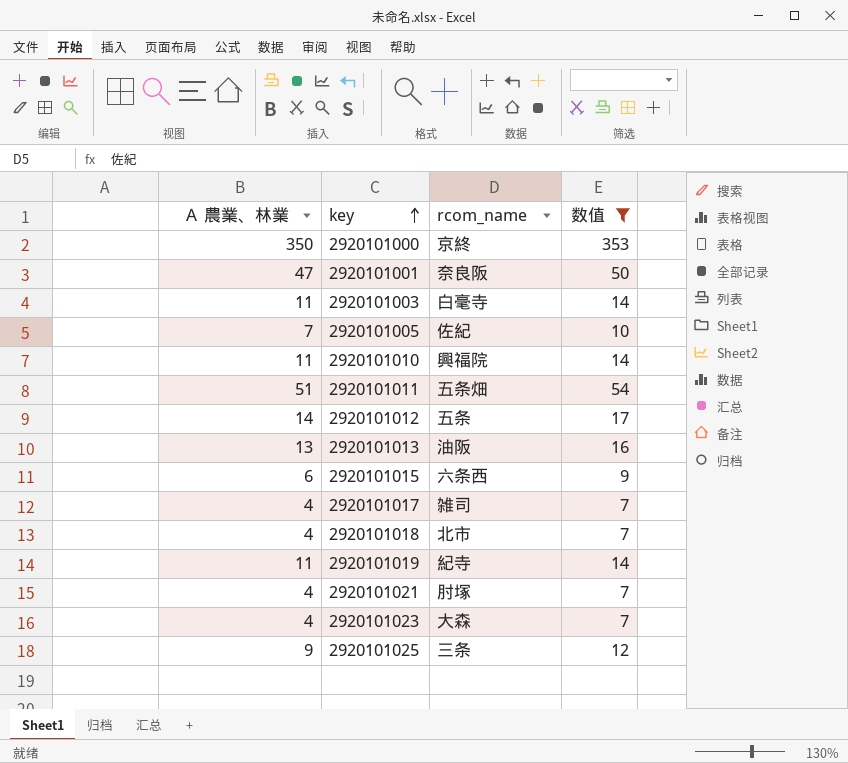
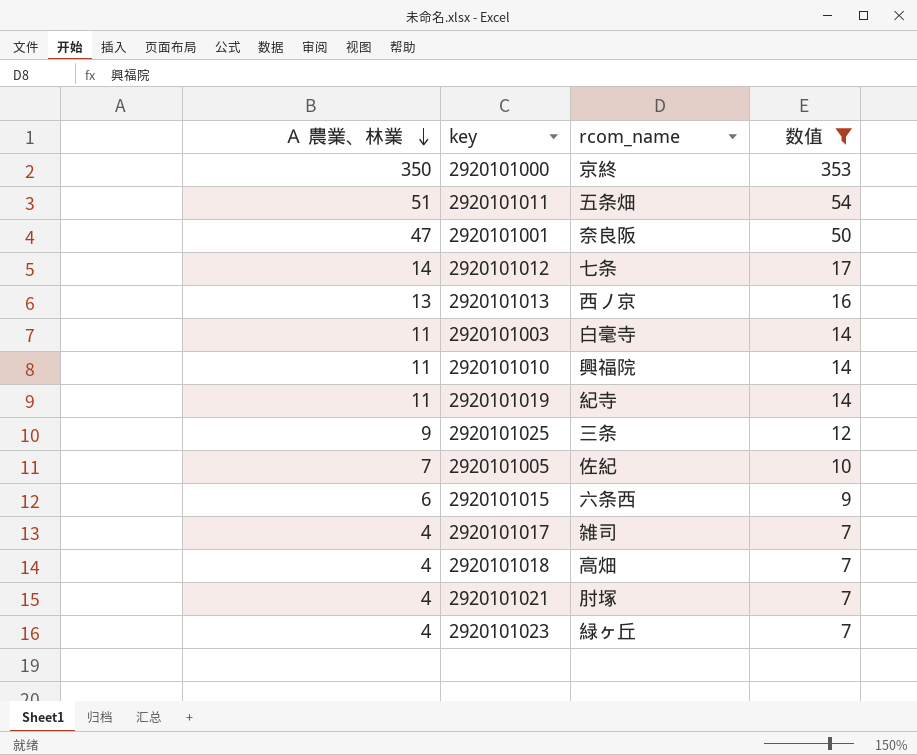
row order: key ascending -> Ａ 農業、林業 descending
2920101012 | rcom_name: 五条 -> 七条
2920101013 | rcom_name: 油阪 -> 西ノ京
2920101018 | rcom_name: 北市 -> 高畑
2920101023 | rcom_name: 大森 -> 緑ヶ丘

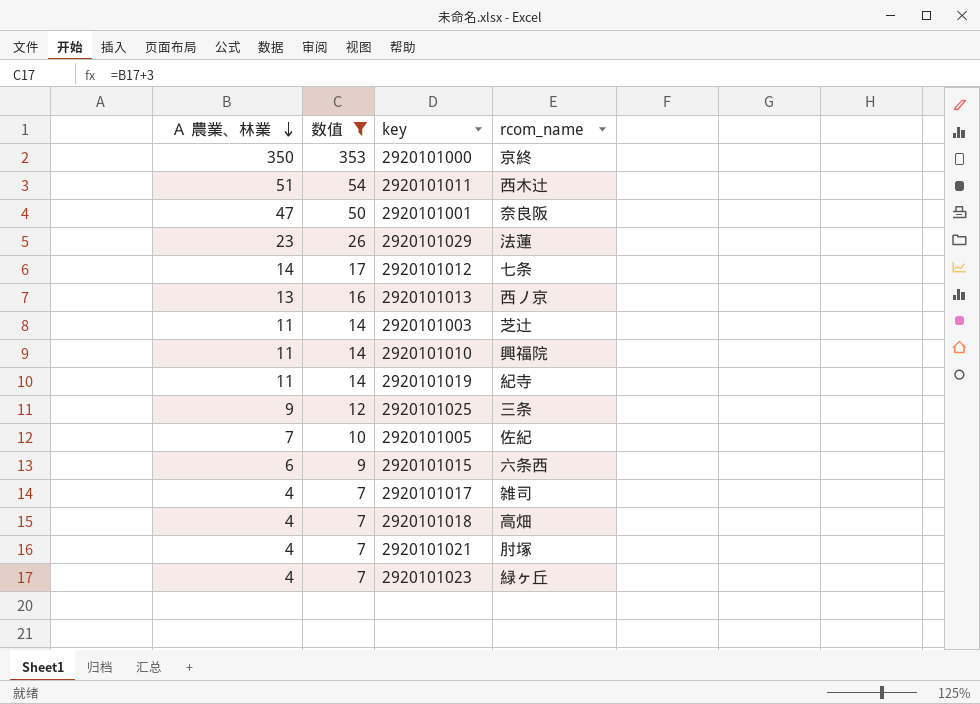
column 数值 | position: 4 -> 2
2920101011 | rcom_name: 五条畑 -> 西木辻
row 2920101029: none -> 23 | 26 | 法蓮
2920101003 | rcom_name: 白毫寺 -> 芝辻

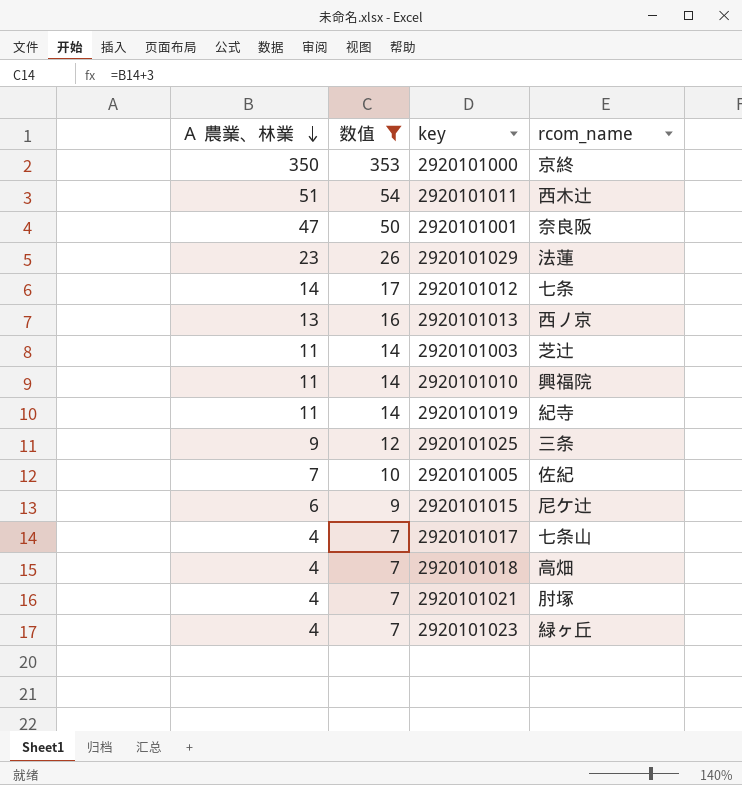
2920101015 | rcom_name: 六条西 -> 尼ケ辻
2920101017 | rcom_name: 雑司 -> 七条山

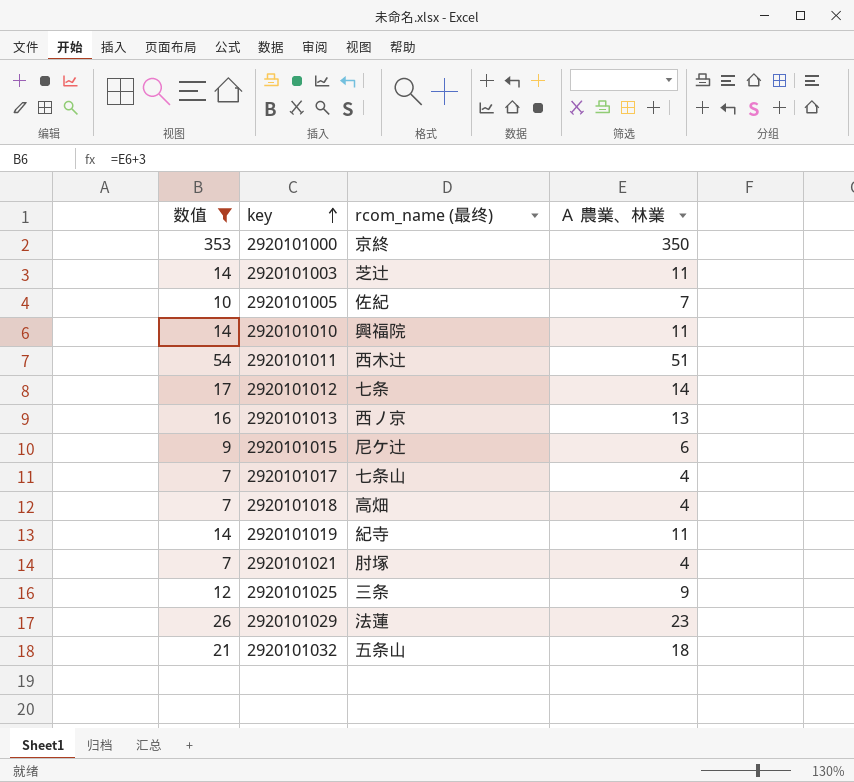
row order: Ａ 農業、林業 descending -> key ascending
column name: rcom_name -> rcom_name (最终)
column Ａ 農業、林業 | position: 1 -> 4
row 2920101001: 47 | 50 | 奈良阪 -> none
row 2920101023: 4 | 7 | 緑ヶ丘 -> none
row 2920101032: none -> 21 | 五条山 | 18

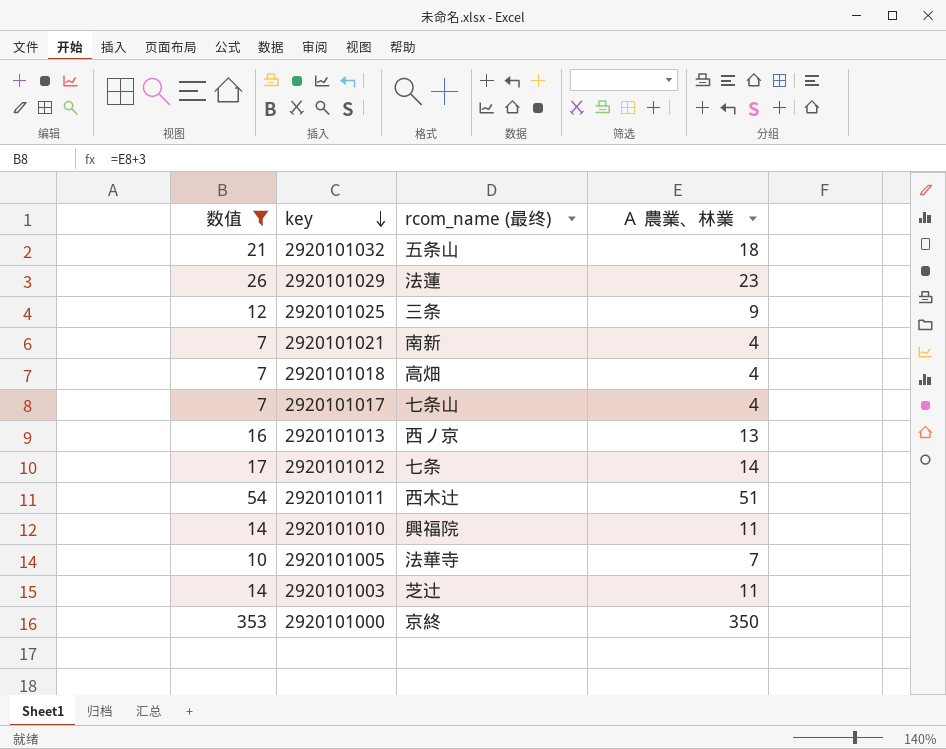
row order: key ascending -> key descending
row 2920101015: 9 | 尼ケ辻 | 6 -> none
row 2920101019: 14 | 紀寺 | 11 -> none
2920101021 | rcom_name (最终): 肘塚 -> 南新
2920101005 | rcom_name (最终): 佐紀 -> 法華寺

